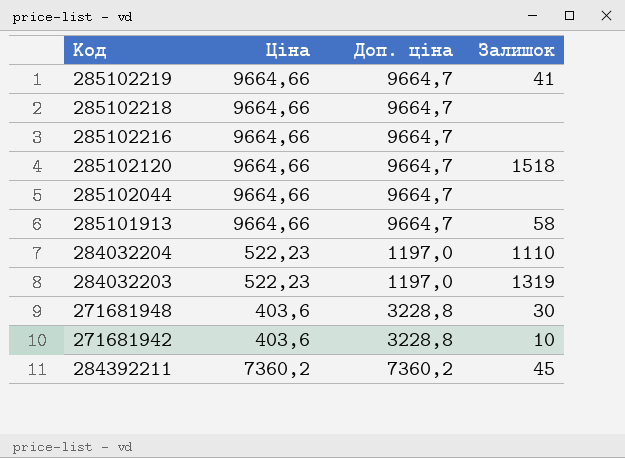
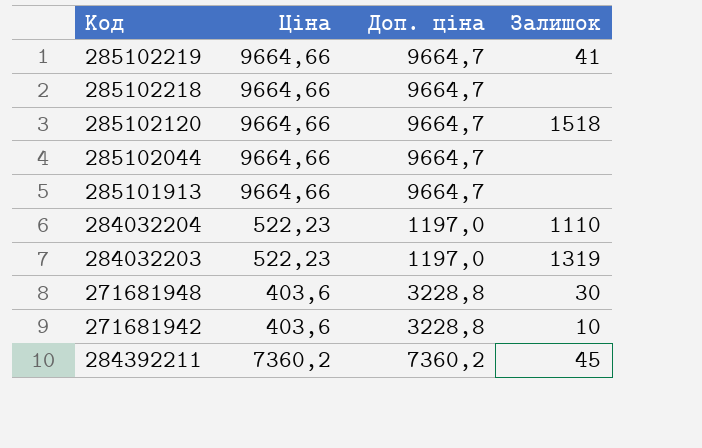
row 285102216: 9664,66 | 9664,7 | none -> none
285101913 | Залишок: 58 -> none

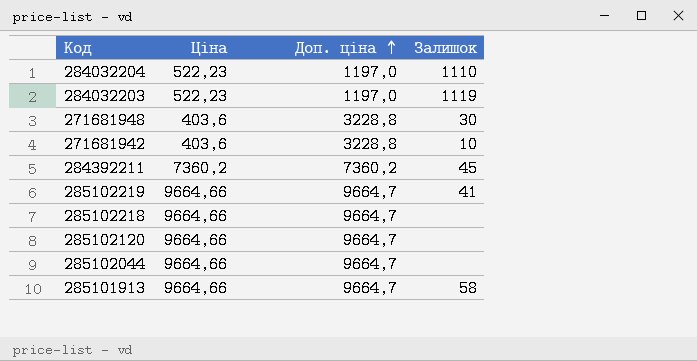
row order: none -> Доп. ціна ascending
284032203 | Залишок: 1319 -> 1119
285102120 | Залишок: 1518 -> none
285101913 | Залишок: none -> 58

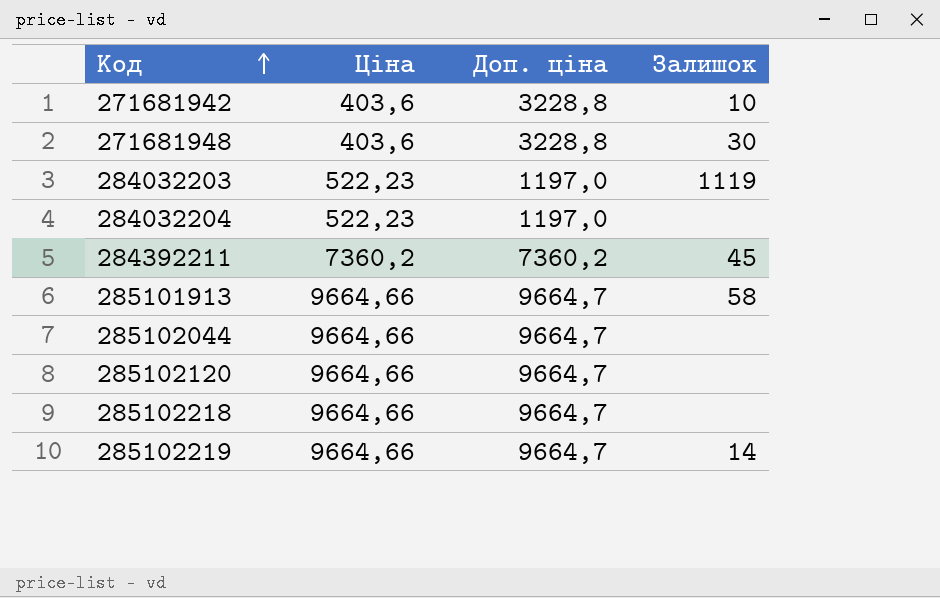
row order: Доп. ціна ascending -> Код ascending
284032204 | Залишок: 1110 -> none
285102219 | Залишок: 41 -> 14

